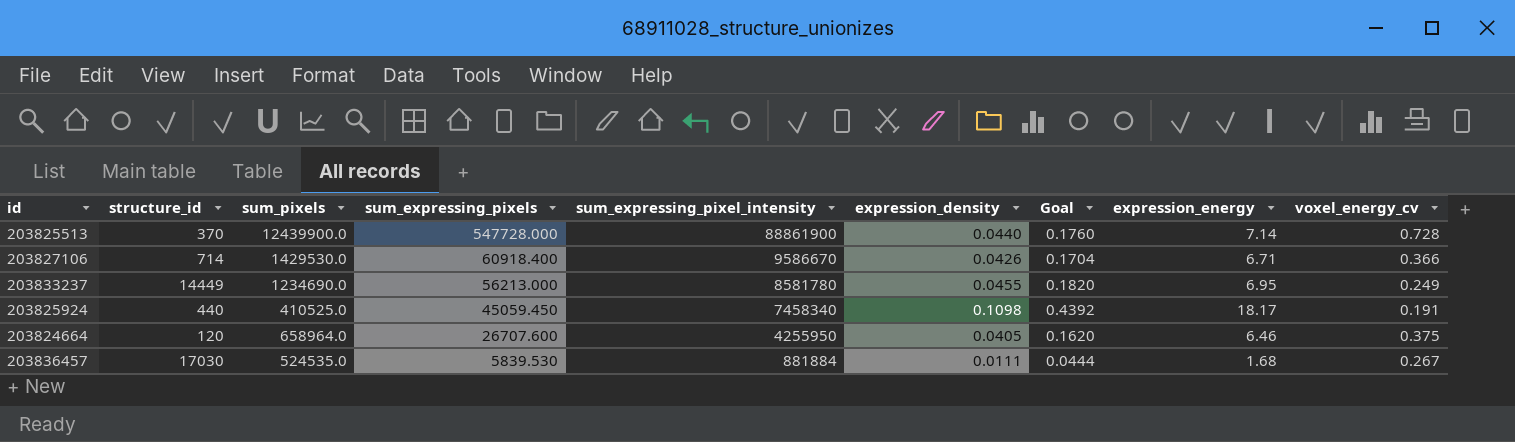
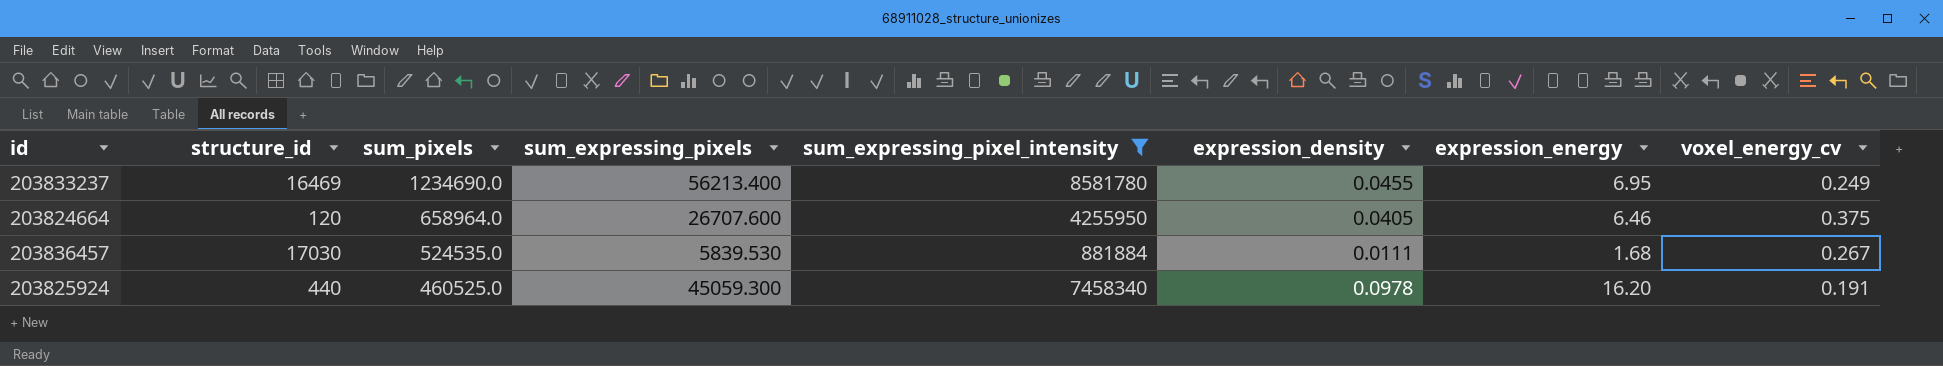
filter: none -> sum_expressing_pixel_intensity <= 8581780
row order: sum_expressing_pixels descending -> sum_pixels descending
column Goal | formula: [expression_density] * 4 -> none
203833237 | structure_id: 14449 -> 16469
203833237 | sum_expressing_pixels: 56213.000 -> 56213.400
203825924 | sum_pixels: 410525.0 -> 460525.0
203825924 | sum_expressing_pixels: 45059.450 -> 45059.300
203825924 | expression_density: 0.1098 -> 0.0978
203825924 | expression_energy: 18.17 -> 16.20

